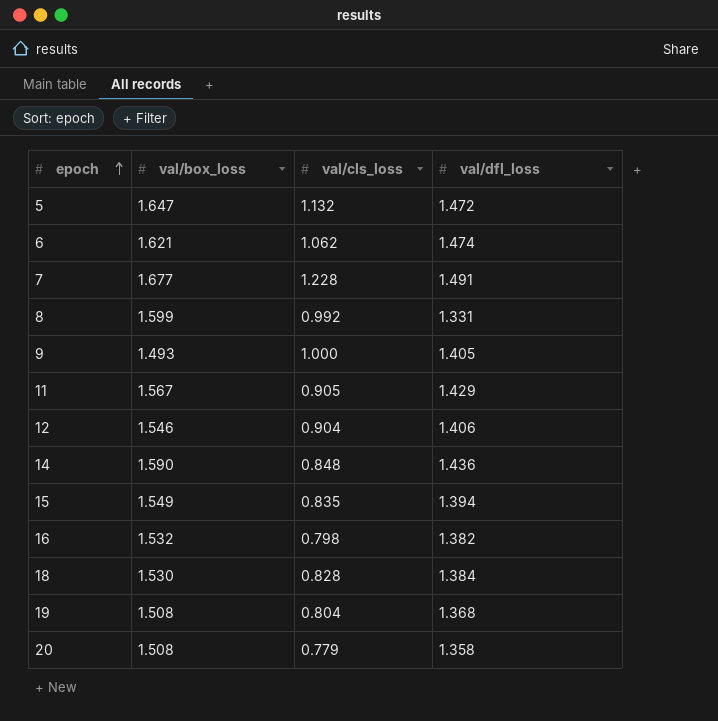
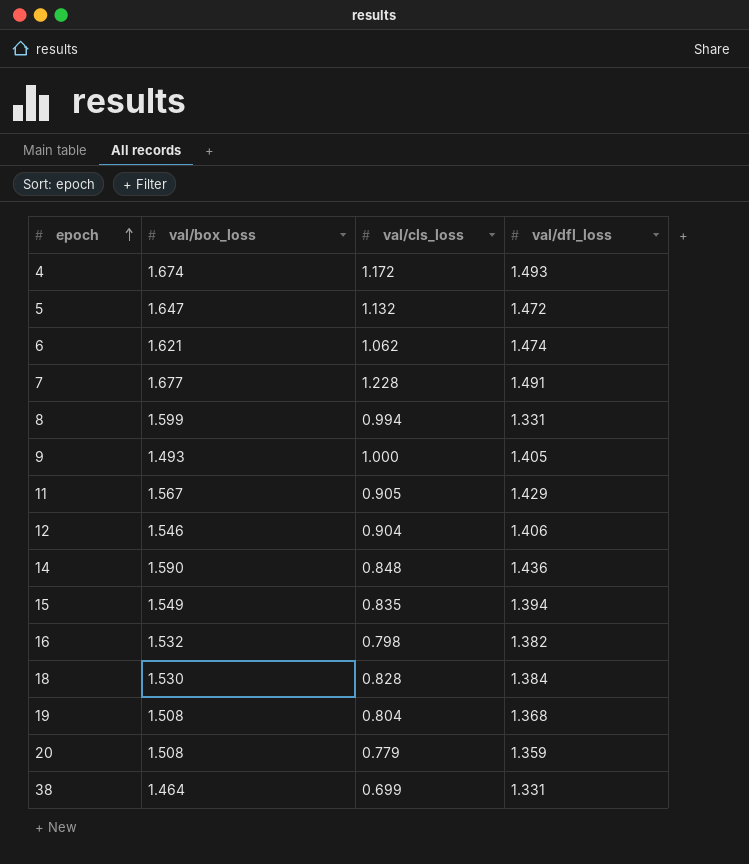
row 4: none -> 1.674 | 1.172 | 1.493
8 | val/cls_loss: 0.992 -> 0.994
20 | val/dfl_loss: 1.358 -> 1.359
row 38: none -> 1.464 | 0.699 | 1.331

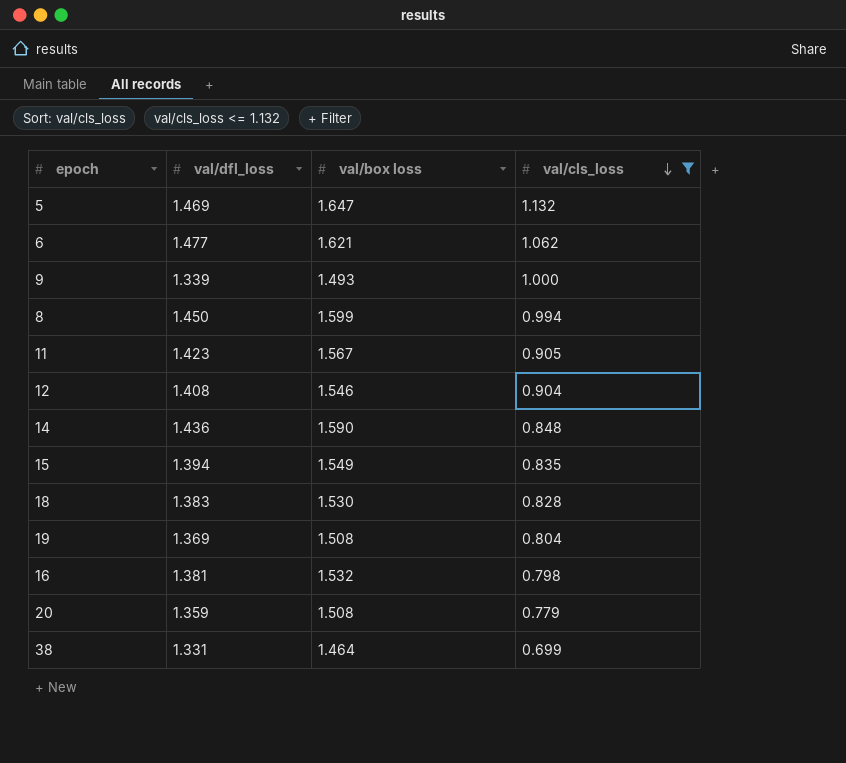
filter: none -> val/cls_loss <= 1.132
row order: epoch ascending -> val/cls_loss descending
column val/dfl_loss | position: 4 -> 2
column name: val/box_loss -> val/box loss
5 | val/dfl_loss: 1.472 -> 1.469
6 | val/dfl_loss: 1.474 -> 1.477
9 | val/dfl_loss: 1.405 -> 1.339
8 | val/dfl_loss: 1.331 -> 1.450
11 | val/dfl_loss: 1.429 -> 1.423
12 | val/dfl_loss: 1.406 -> 1.408
18 | val/dfl_loss: 1.384 -> 1.383
19 | val/dfl_loss: 1.368 -> 1.369
16 | val/dfl_loss: 1.382 -> 1.381

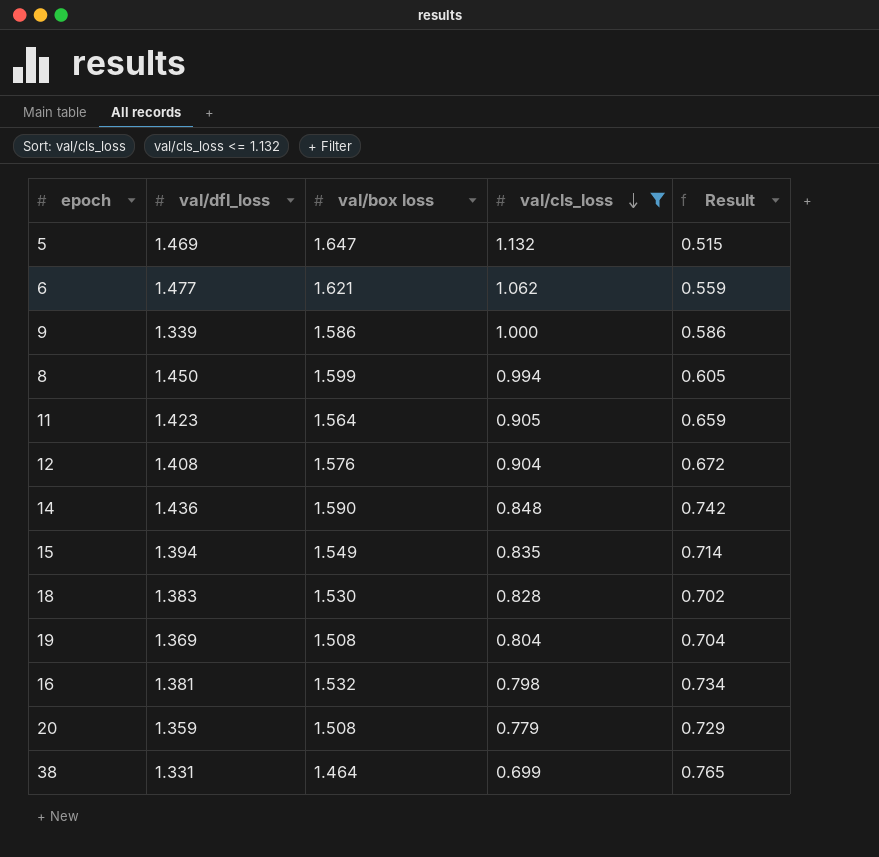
column Result | formula: none -> [val/box loss] - [val/cls_loss]
9 | val/box loss: 1.493 -> 1.586
11 | val/box loss: 1.567 -> 1.564
12 | val/box loss: 1.546 -> 1.576

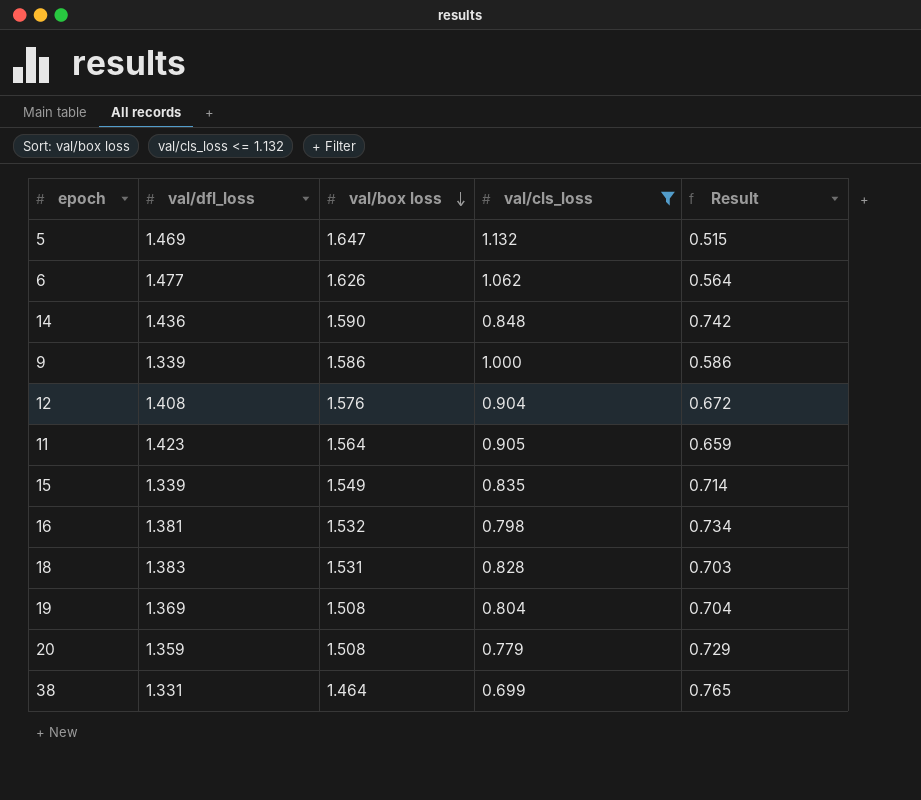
row order: val/cls_loss descending -> val/box loss descending
row 8: 1.450 | 1.599 | 0.994 | 0.605 -> none
6 | val/box loss: 1.621 -> 1.626
6 | Result: 0.559 -> 0.564
15 | val/dfl_loss: 1.394 -> 1.339
18 | val/box loss: 1.530 -> 1.531
18 | Result: 0.702 -> 0.703

